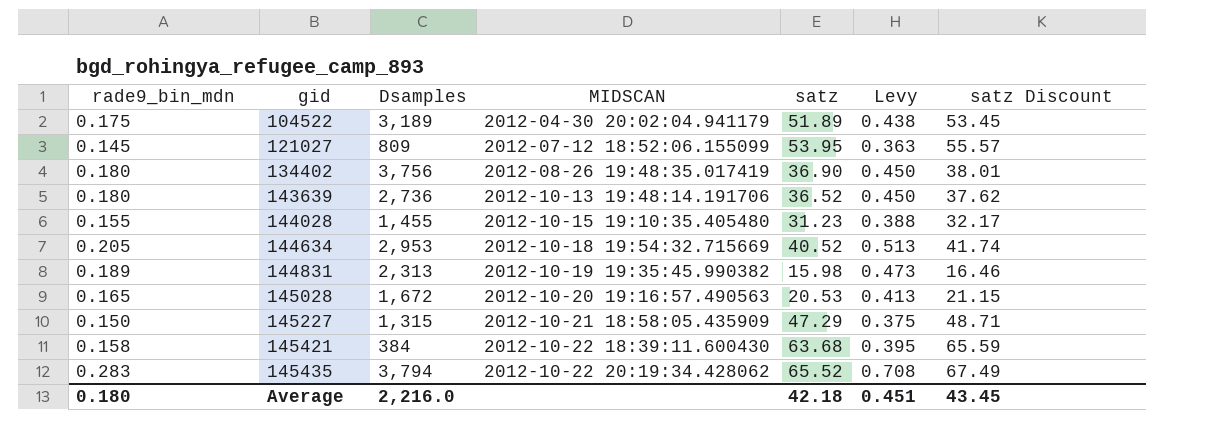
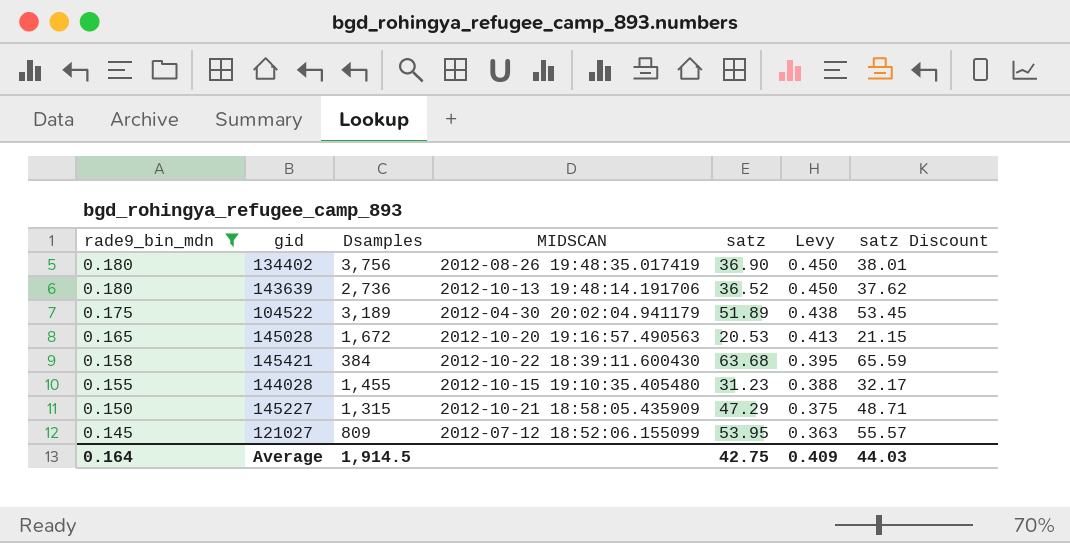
filter: none -> rade9_bin_mdn <= 0.180
row order: gid ascending -> rade9_bin_mdn descending
Average | rade9_bin_mdn: 0.180 -> 0.164
Average | Dsamples: 2,216.0 -> 1,914.5
Average | satz: 42.18 -> 42.75
Average | Levy: 0.451 -> 0.409
Average | satz Discount: 43.45 -> 44.03

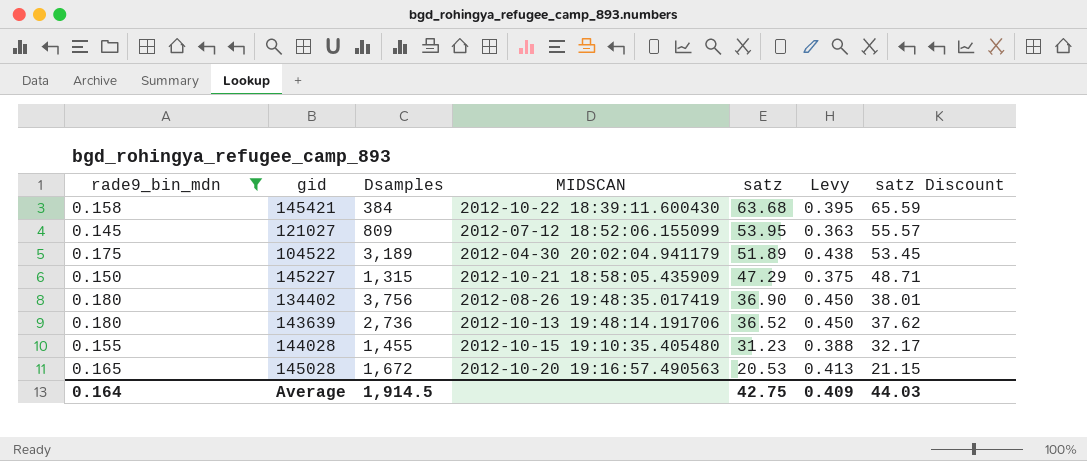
row order: rade9_bin_mdn descending -> satz descending

